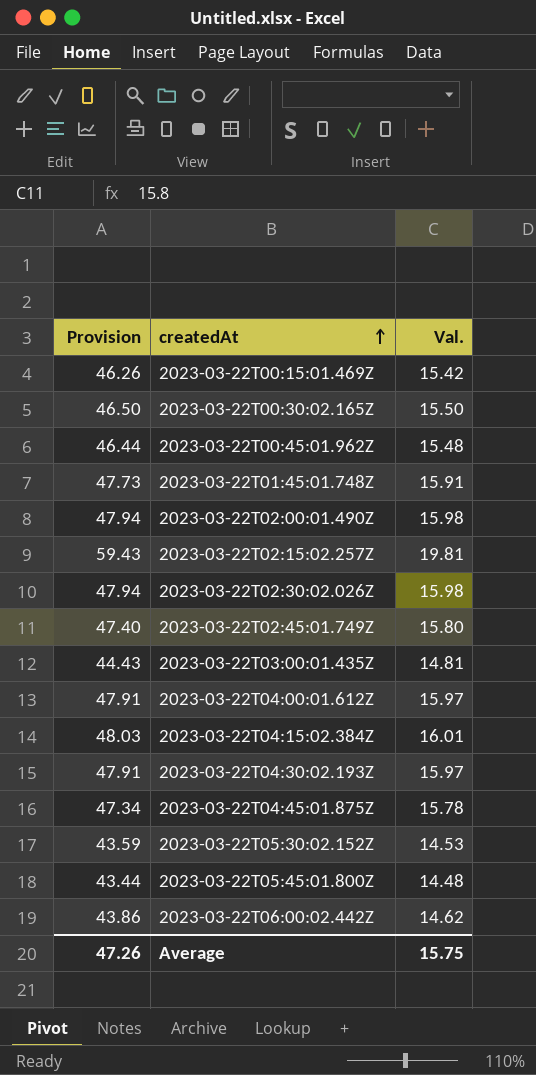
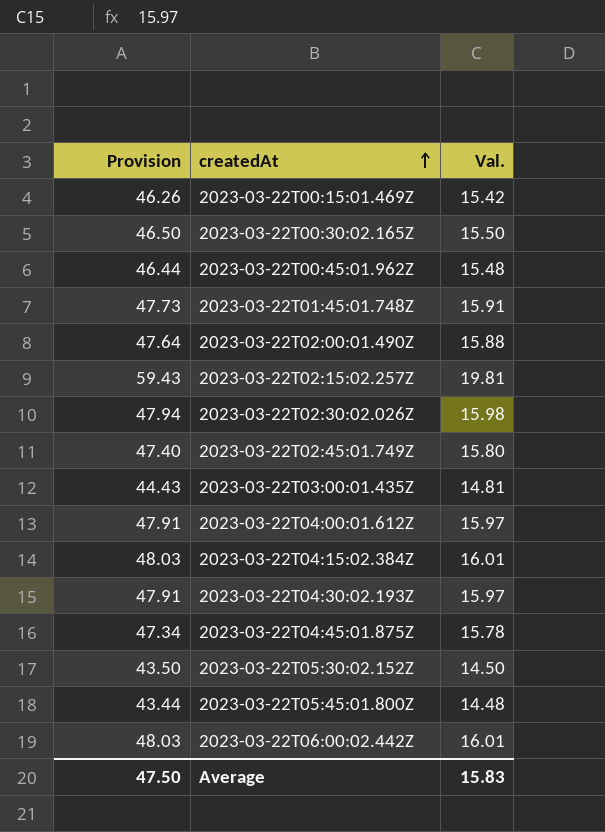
2023-03-22T02:00:01.490Z | Provision: 47.94 -> 47.64
2023-03-22T02:00:01.490Z | Val.: 15.98 -> 15.88
2023-03-22T05:30:02.152Z | Provision: 43.59 -> 43.50
2023-03-22T05:30:02.152Z | Val.: 14.53 -> 14.50
2023-03-22T06:00:02.442Z | Provision: 43.86 -> 48.03
2023-03-22T06:00:02.442Z | Val.: 14.62 -> 16.01
Average | Provision: 47.26 -> 47.50
Average | Val.: 15.75 -> 15.83

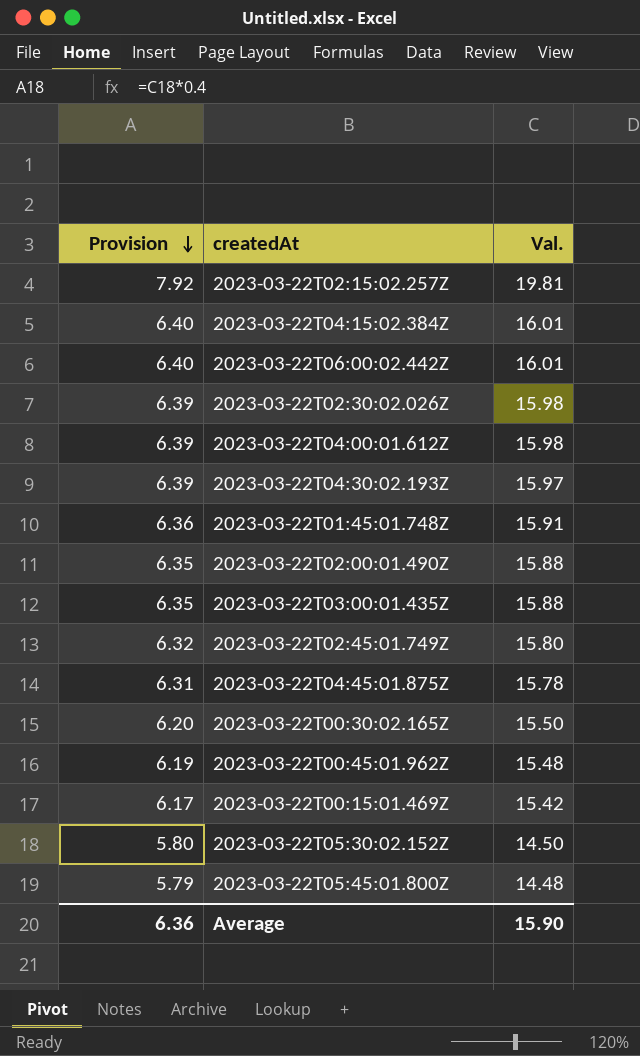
row order: createdAt ascending -> Provision descending
column Provision | formula: [Val.] * 3 -> [Val.] * 0.4
2023-03-22T04:00:01.612Z | Val.: 15.97 -> 15.98
2023-03-22T03:00:01.435Z | Val.: 14.81 -> 15.88
Average | Provision: 47.50 -> 6.36
Average | Val.: 15.83 -> 15.90

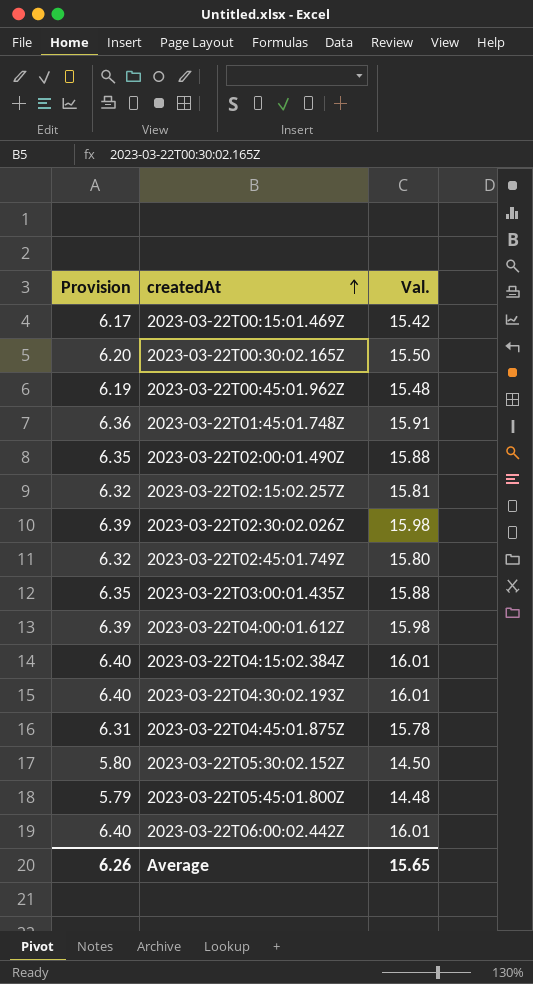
row order: Provision descending -> createdAt ascending
2023-03-22T02:15:02.257Z | Provision: 7.92 -> 6.32
2023-03-22T02:15:02.257Z | Val.: 19.81 -> 15.81
2023-03-22T04:30:02.193Z | Provision: 6.39 -> 6.40
2023-03-22T04:30:02.193Z | Val.: 15.97 -> 16.01
Average | Provision: 6.36 -> 6.26
Average | Val.: 15.90 -> 15.65

